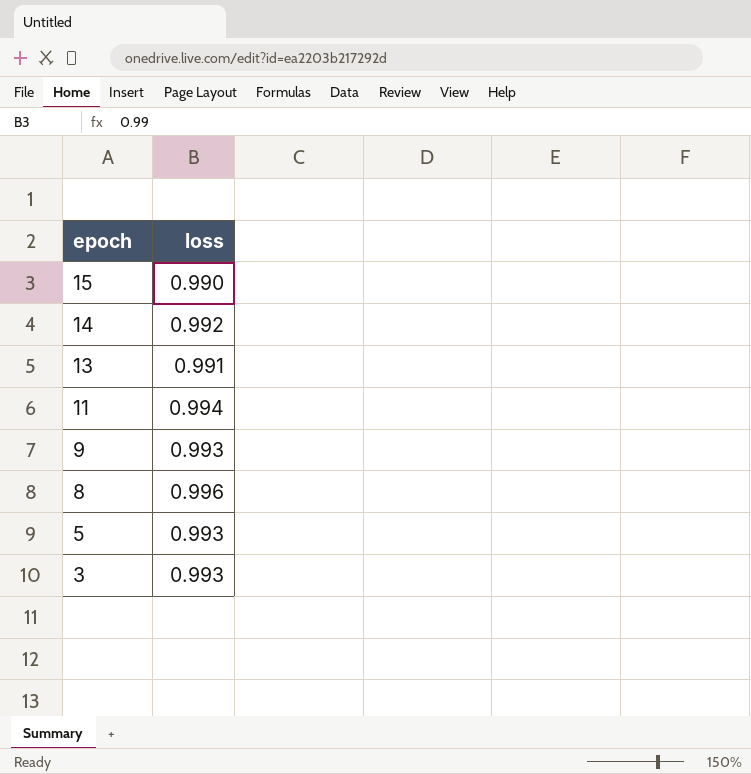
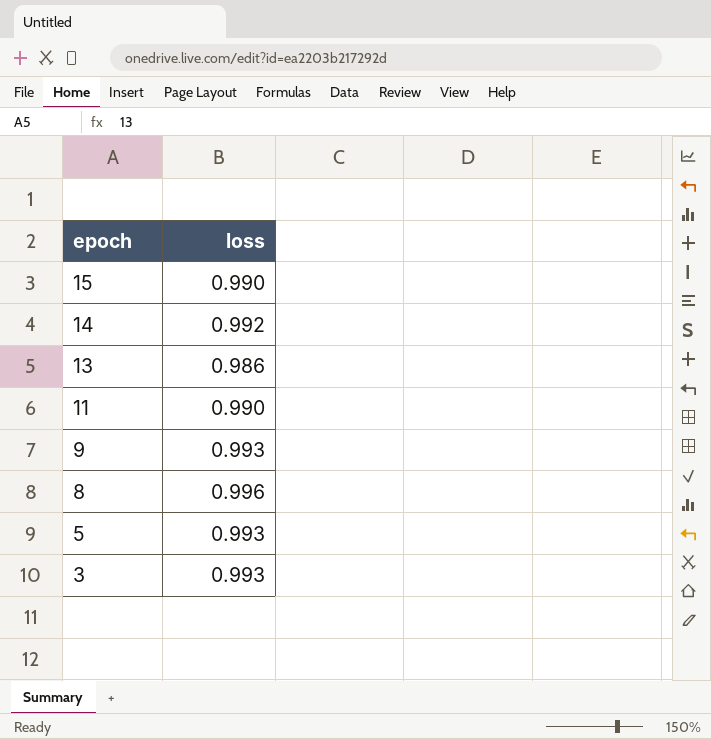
13 | loss: 0.991 -> 0.986
11 | loss: 0.994 -> 0.990

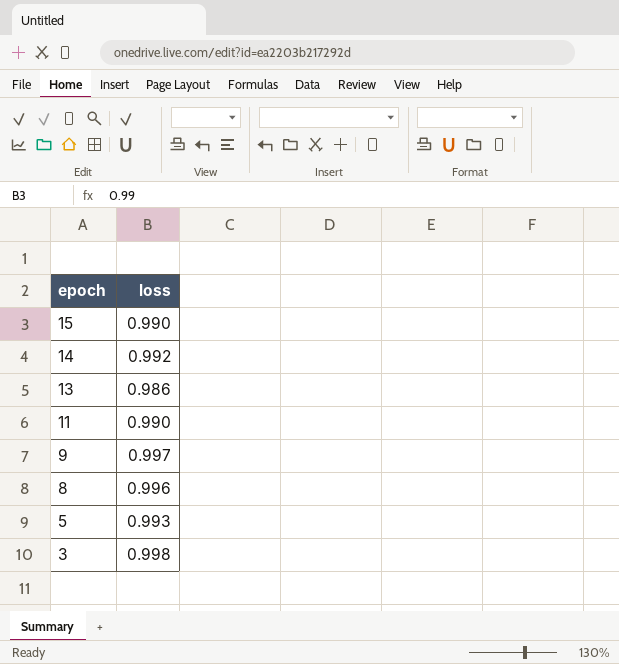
9 | loss: 0.993 -> 0.997
3 | loss: 0.993 -> 0.998

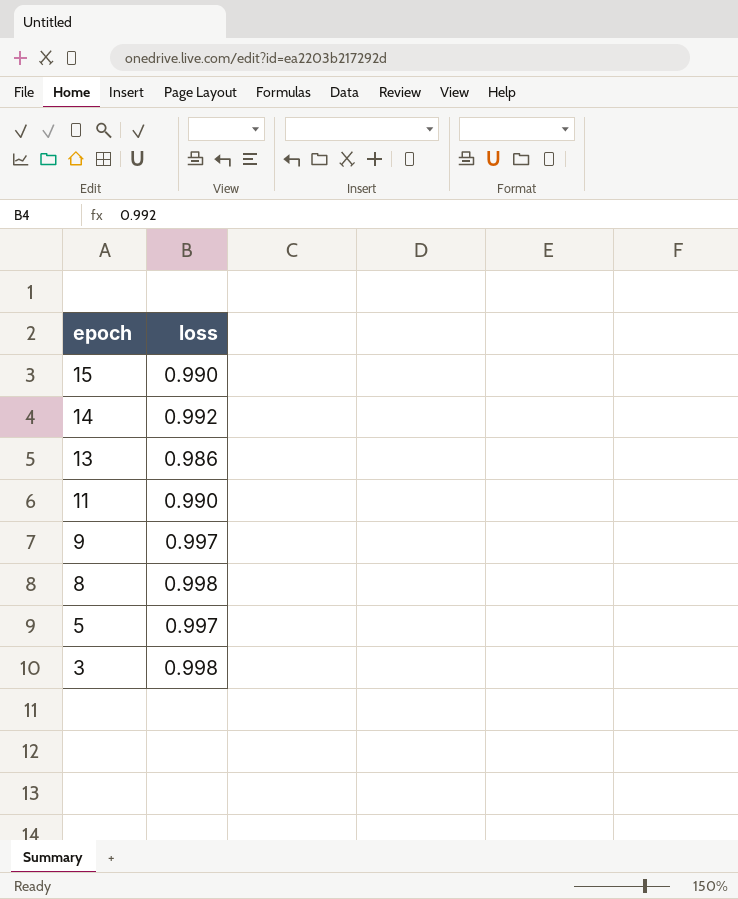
8 | loss: 0.996 -> 0.998
5 | loss: 0.993 -> 0.997

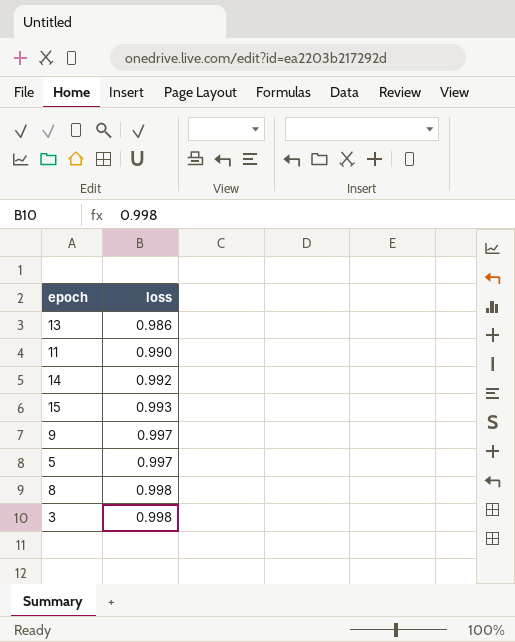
row order: epoch descending -> loss ascending
15 | loss: 0.990 -> 0.993

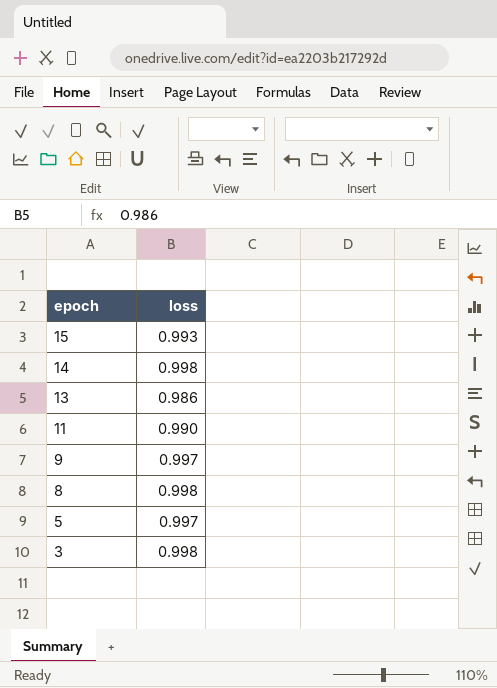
row order: loss ascending -> epoch descending
14 | loss: 0.992 -> 0.998

